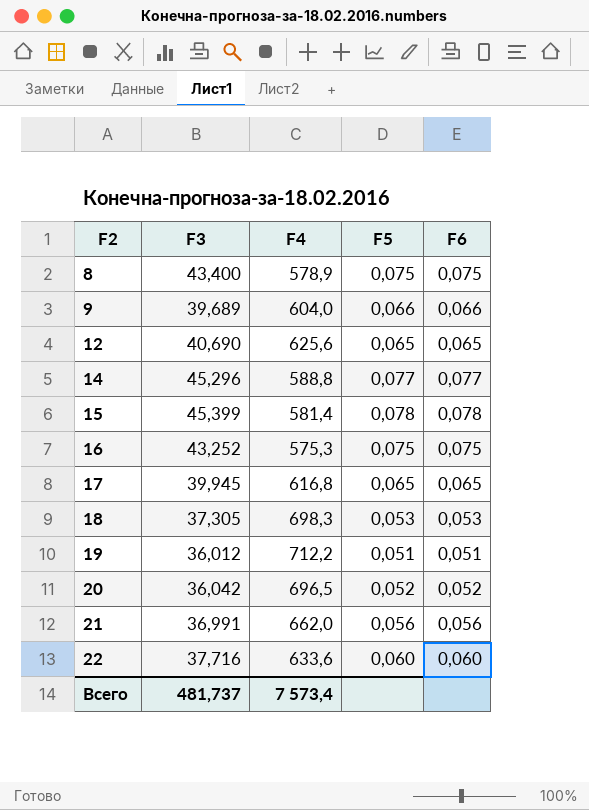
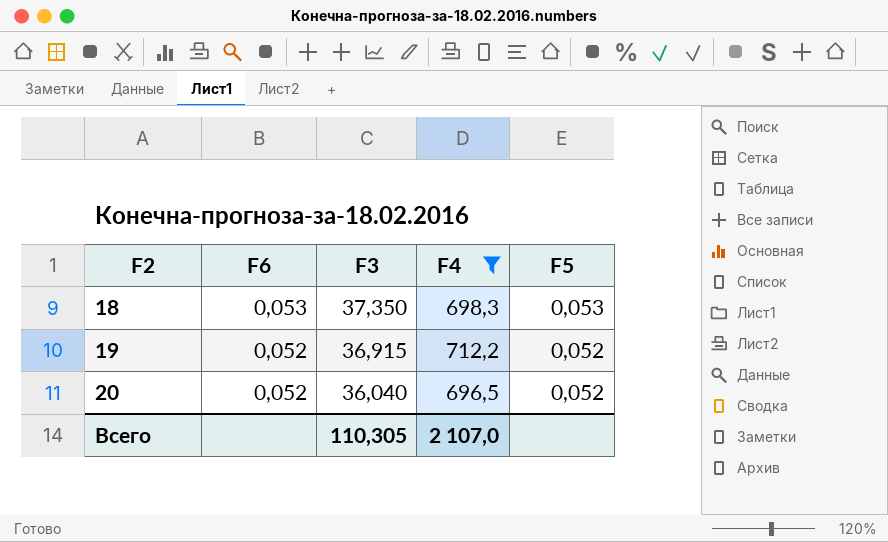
filter: none -> F4 >= 696,5
column F6 | position: 5 -> 2
18 | F3: 37,305 -> 37,350
19 | F6: 0,051 -> 0,052
19 | F3: 36,012 -> 36,915
19 | F5: 0,051 -> 0,052
20 | F3: 36,042 -> 36,040
Всего | F3: 481,737 -> 110,305
Всего | F4: 7 573,4 -> 2 107,0

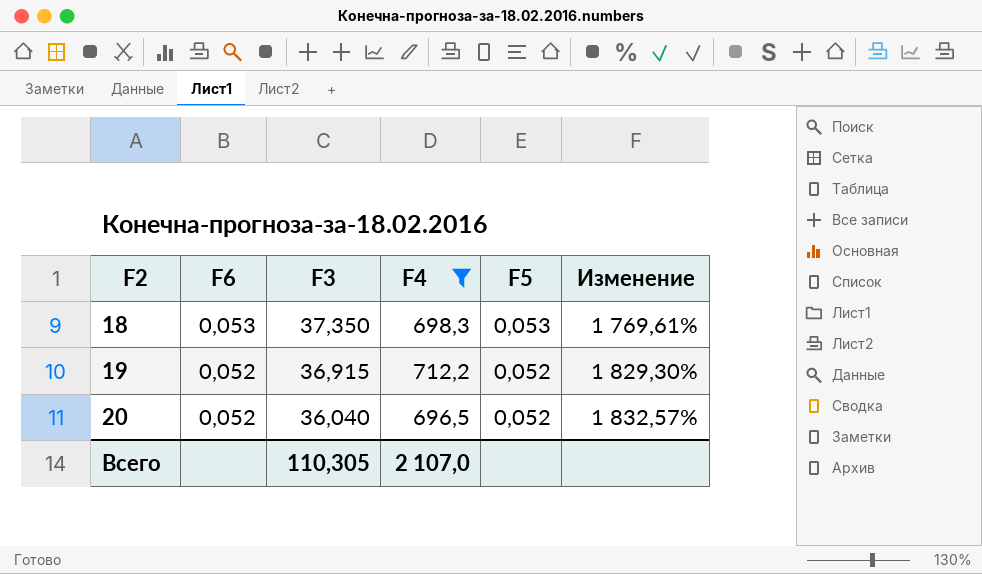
column Изменение | formula: none -> ([F4] - [F3]) / [F3]

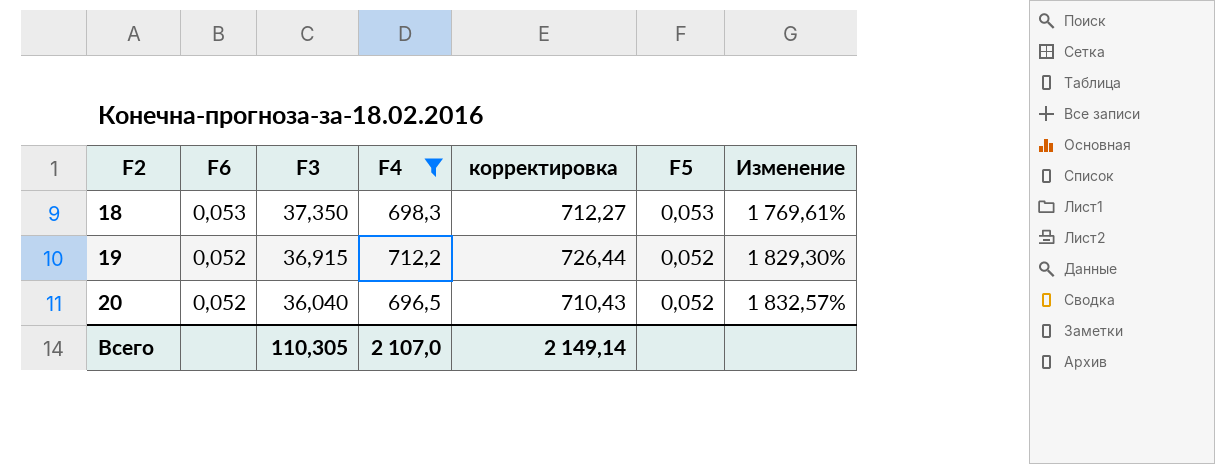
column корректировка | formula: none -> [F4] * 1,02

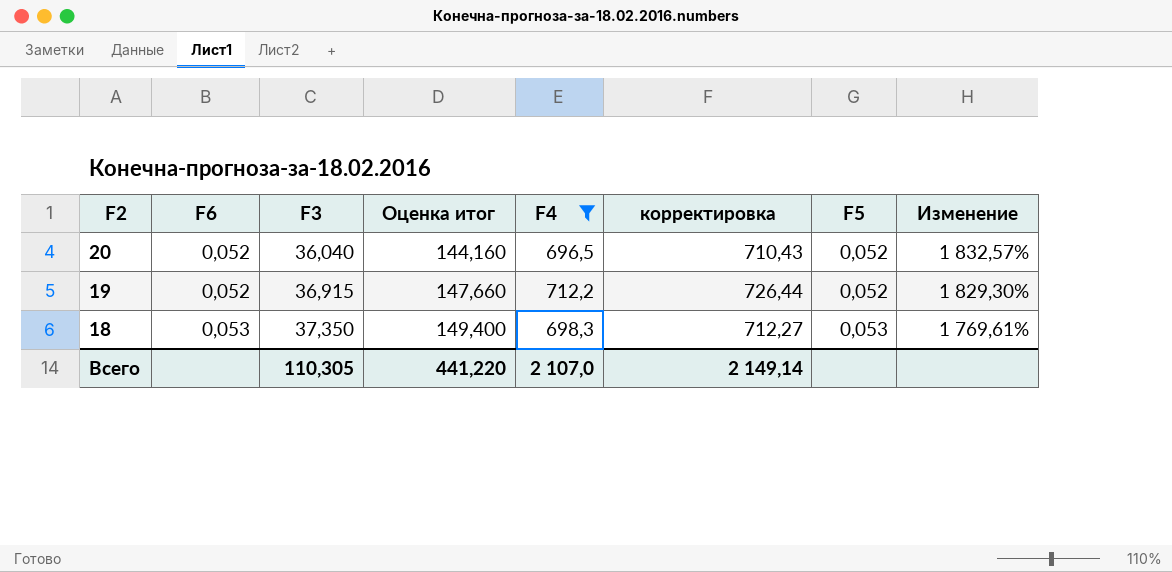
row order: F2 ascending -> F2 descending
column Оценка итог | formula: none -> [F3] * 4

